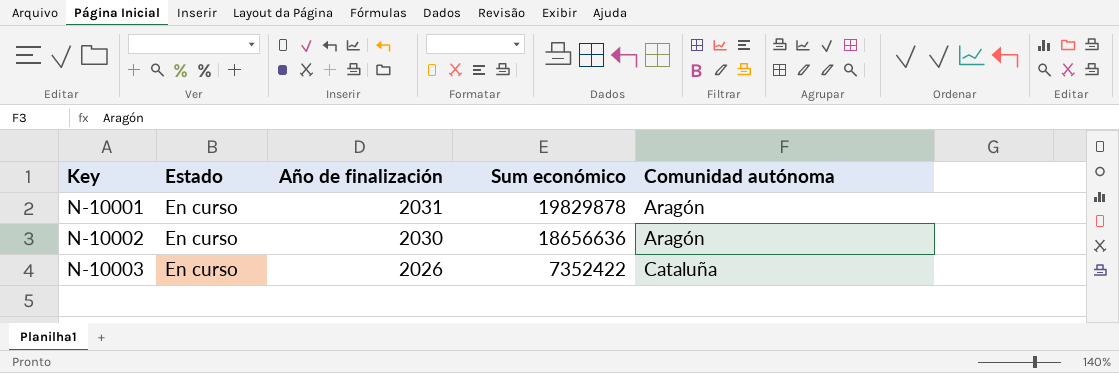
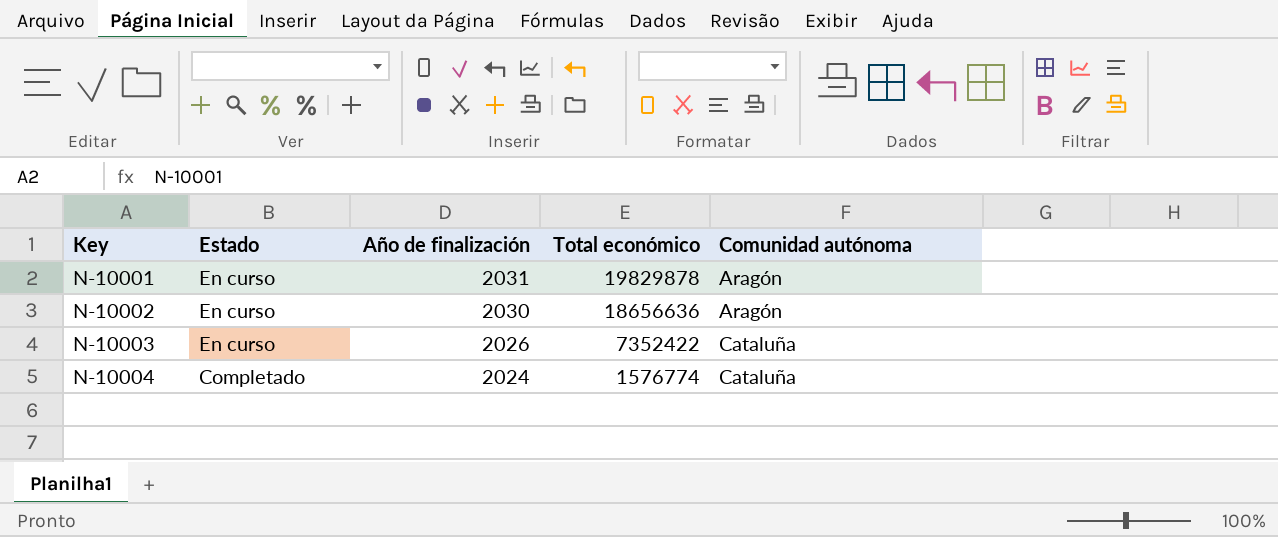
column name: Sum económico -> Total económico
row N-10004: none -> Completado | 2024 | 1576774 | Cataluña

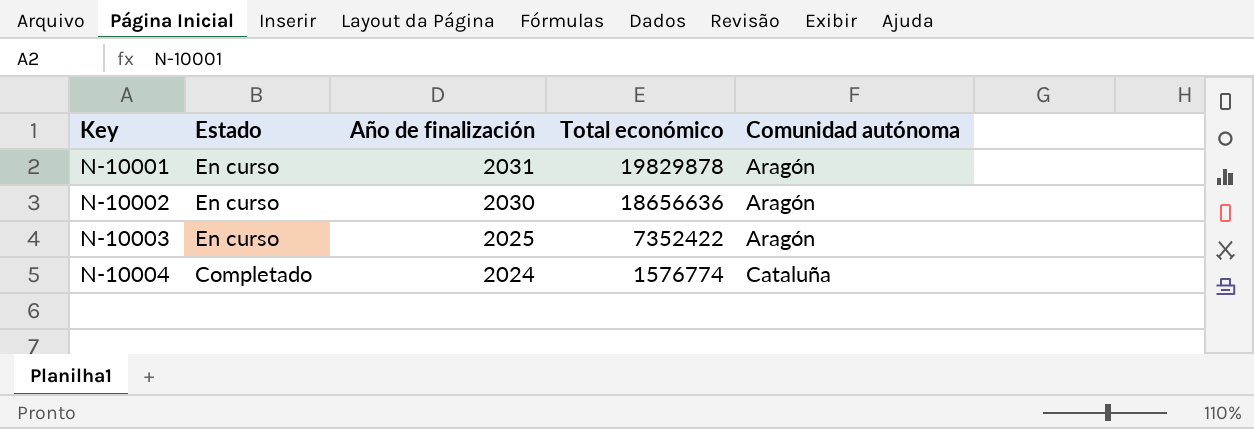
N-10003 | Año de finalización: 2026 -> 2025
N-10003 | Comunidad autónoma: Cataluña -> Aragón

